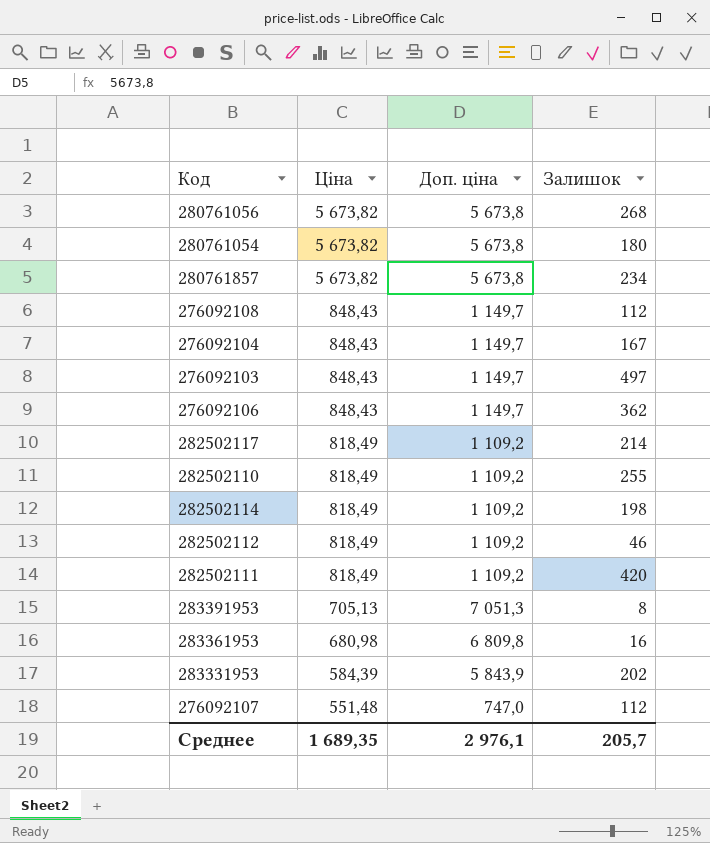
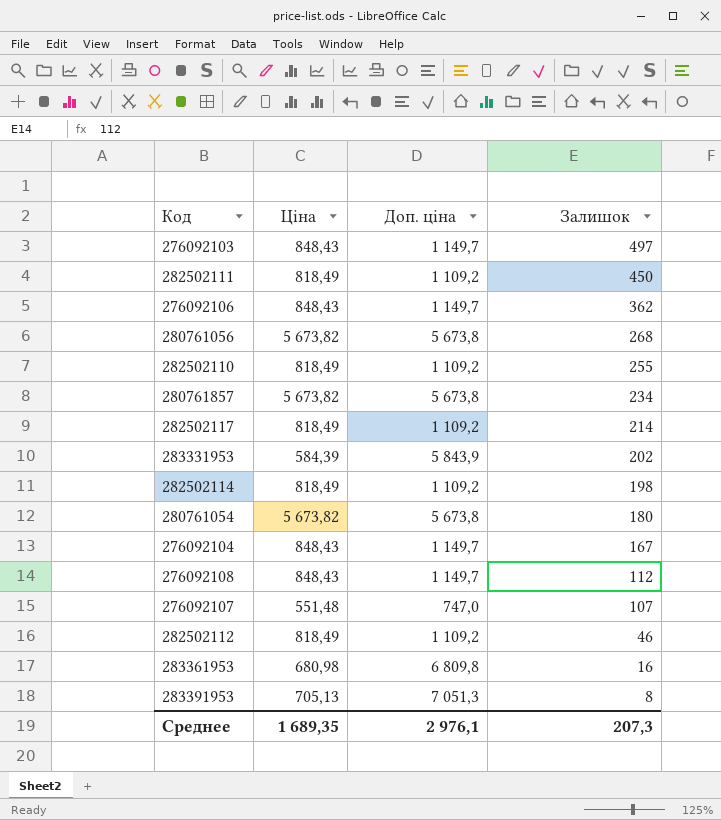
row order: Ціна descending -> Залишок descending
282502111 | Залишок: 420 -> 450
276092107 | Залишок: 112 -> 107
Среднее | Залишок: 205,7 -> 207,3

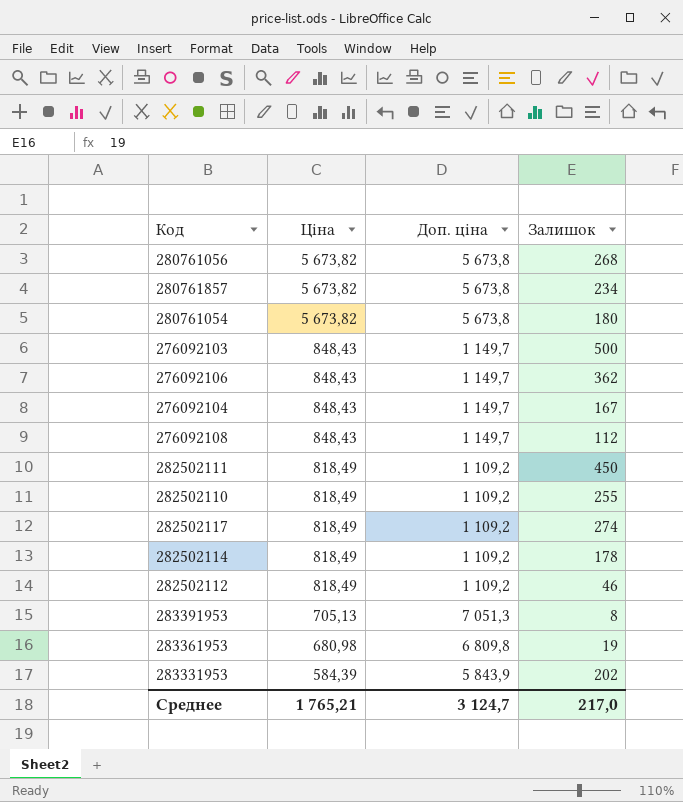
row order: Залишок descending -> Ціна descending
row 276092107: 551,48 | 747,0 | 107 -> none
276092103 | Залишок: 497 -> 500
282502117 | Залишок: 214 -> 274
282502114 | Залишок: 198 -> 178
283361953 | Залишок: 16 -> 19
Среднее | Ціна: 1 689,35 -> 1 765,21
Среднее | Доп. ціна: 2 976,1 -> 3 124,7
Среднее | Залишок: 207,3 -> 217,0

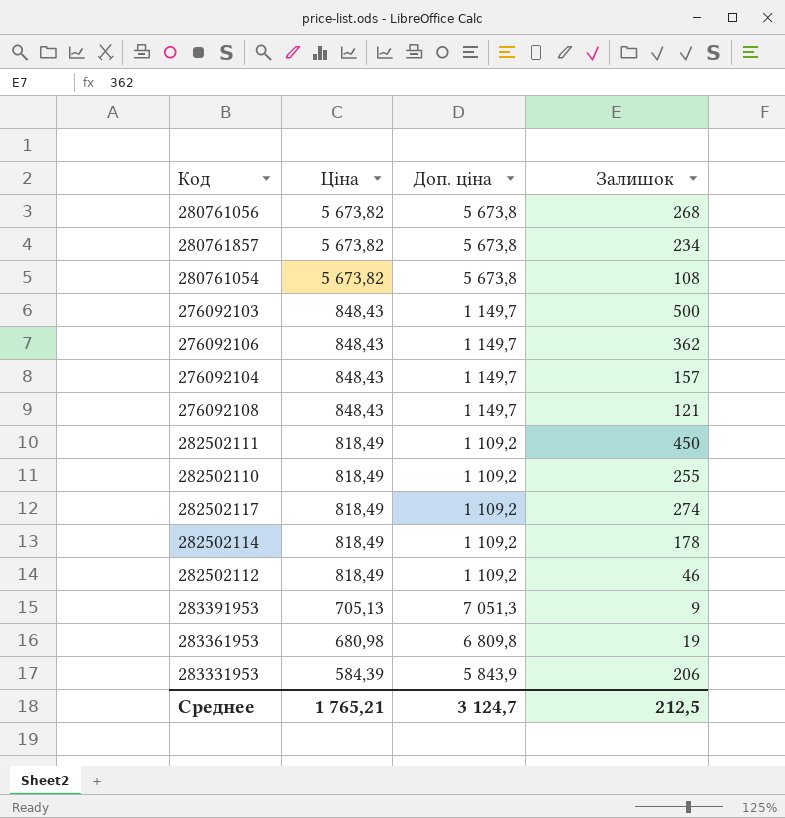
280761054 | Залишок: 180 -> 108
276092104 | Залишок: 167 -> 157
276092108 | Залишок: 112 -> 121
283391953 | Залишок: 8 -> 9
283331953 | Залишок: 202 -> 206
Среднее | Залишок: 217,0 -> 212,5

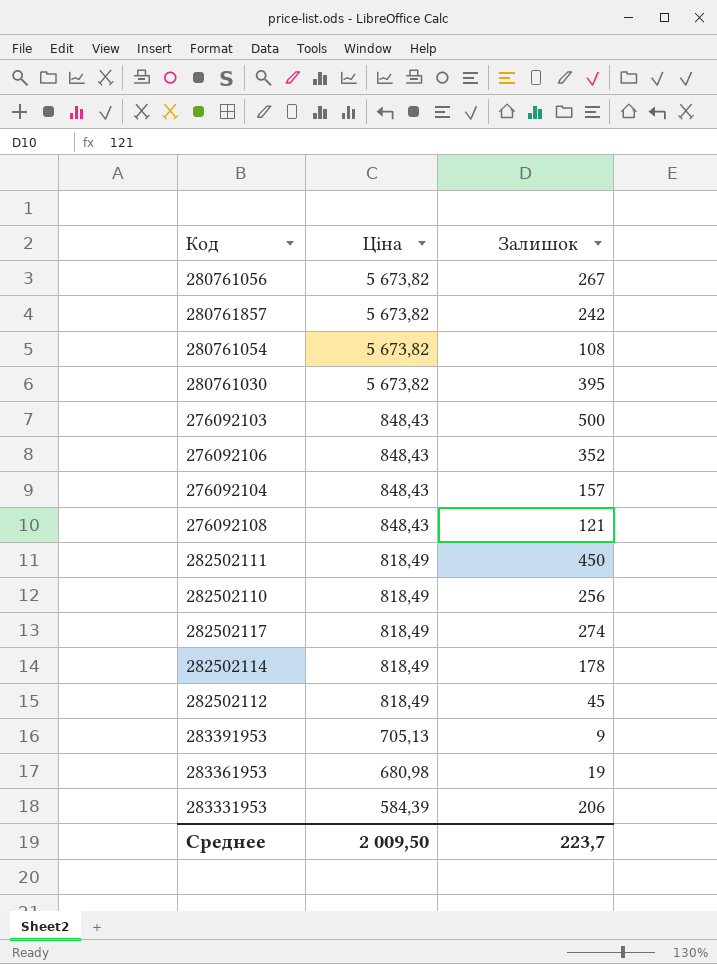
column Доп. ціна | position: 3 -> none
280761056 | Залишок: 268 -> 267
280761857 | Залишок: 234 -> 242
row 280761030: none -> 5 673,82 | 395
276092106 | Залишок: 362 -> 352
282502110 | Залишок: 255 -> 256
282502112 | Залишок: 46 -> 45
Среднее | Ціна: 1 765,21 -> 2 009,50
Среднее | Залишок: 212,5 -> 223,7

